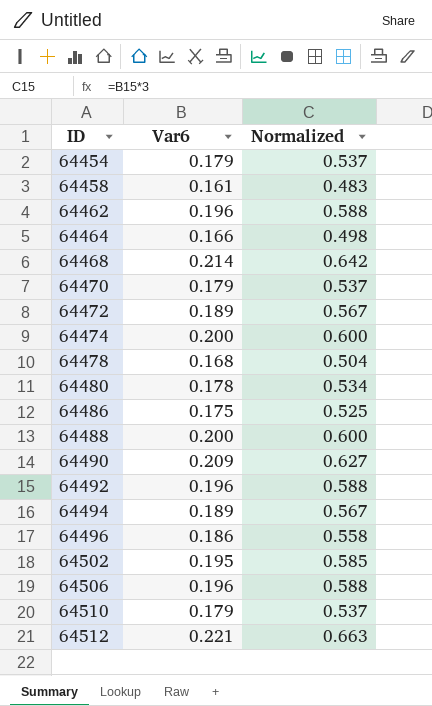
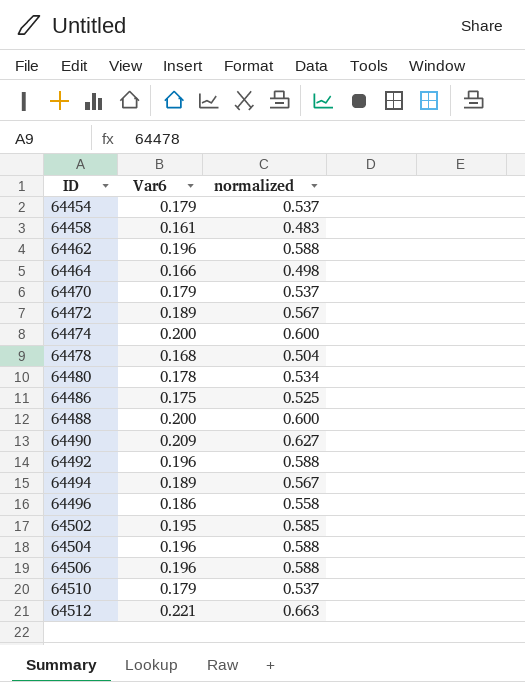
column name: Normalized -> normalized
row 64468: 0.214 | 0.642 -> none
row 64504: none -> 0.196 | 0.588

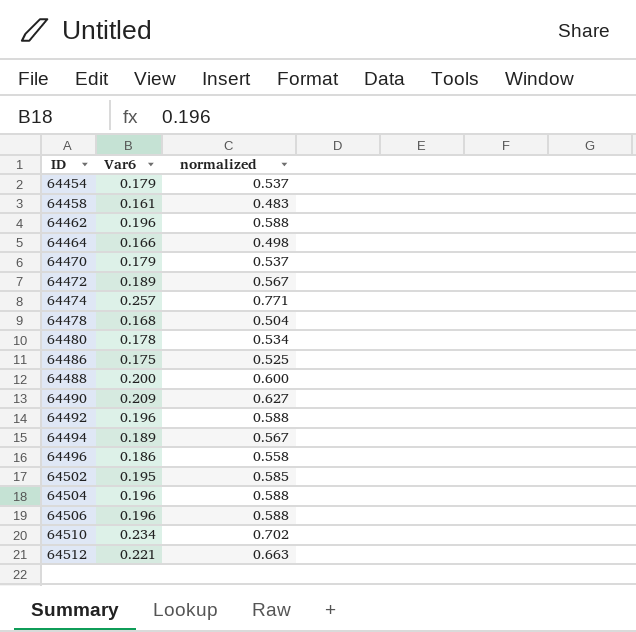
64474 | Var6: 0.200 -> 0.257
64474 | normalized: 0.600 -> 0.771
64510 | Var6: 0.179 -> 0.234
64510 | normalized: 0.537 -> 0.702

